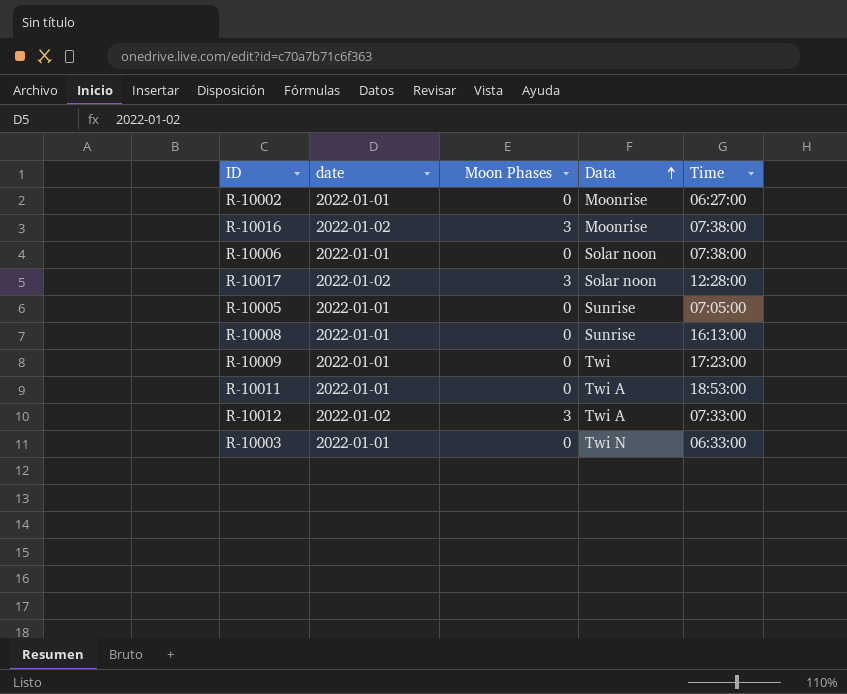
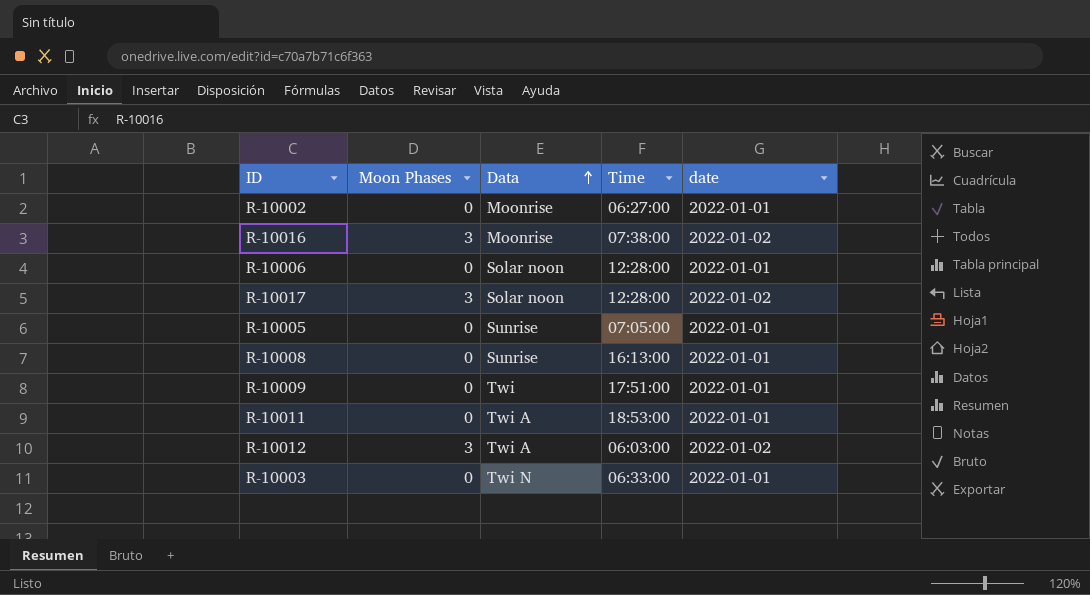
column date | position: 2 -> 5
R-10006 | Time: 07:38:00 -> 12:28:00
R-10009 | Time: 17:23:00 -> 17:51:00
R-10012 | Time: 07:33:00 -> 06:03:00

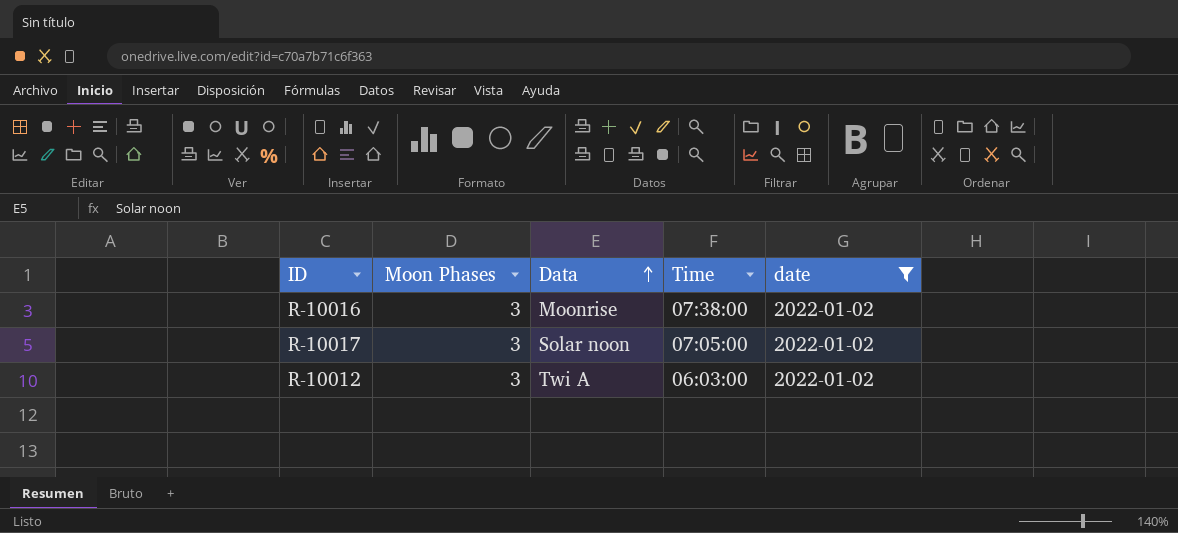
filter: none -> date = 2022-01-02
R-10017 | Time: 12:28:00 -> 07:05:00

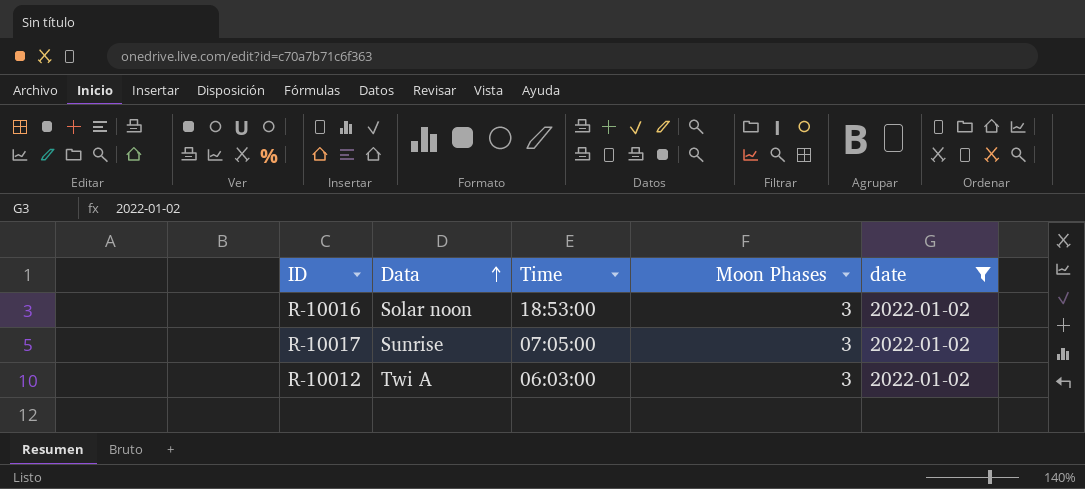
column Moon Phases | position: 2 -> 4
R-10016 | Data: Moonrise -> Solar noon
R-10016 | Time: 07:38:00 -> 18:53:00
R-10017 | Data: Solar noon -> Sunrise

